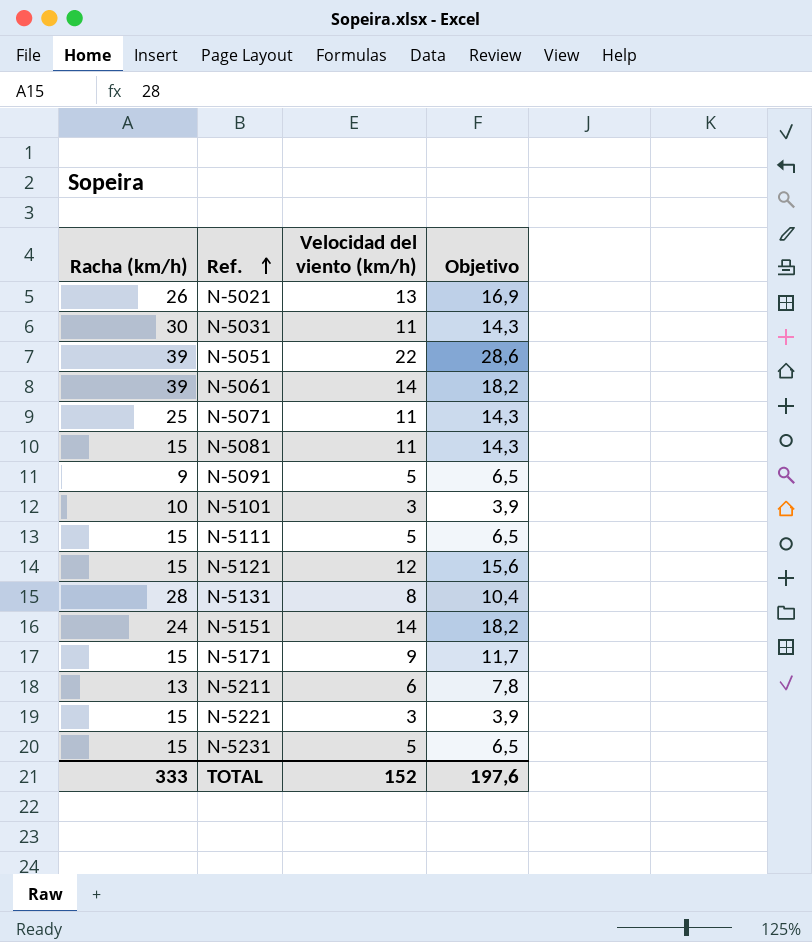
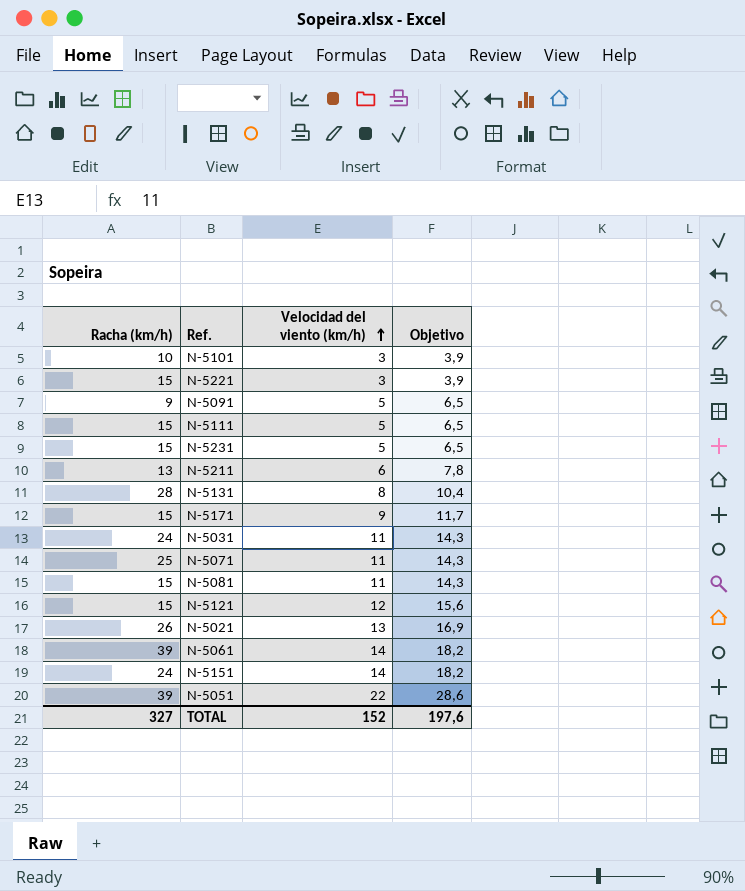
row order: Ref. ascending -> Velocidad del viento (km/h) ascending
N-5031 | Racha (km/h): 30 -> 24
TOTAL | Racha (km/h): 333 -> 327

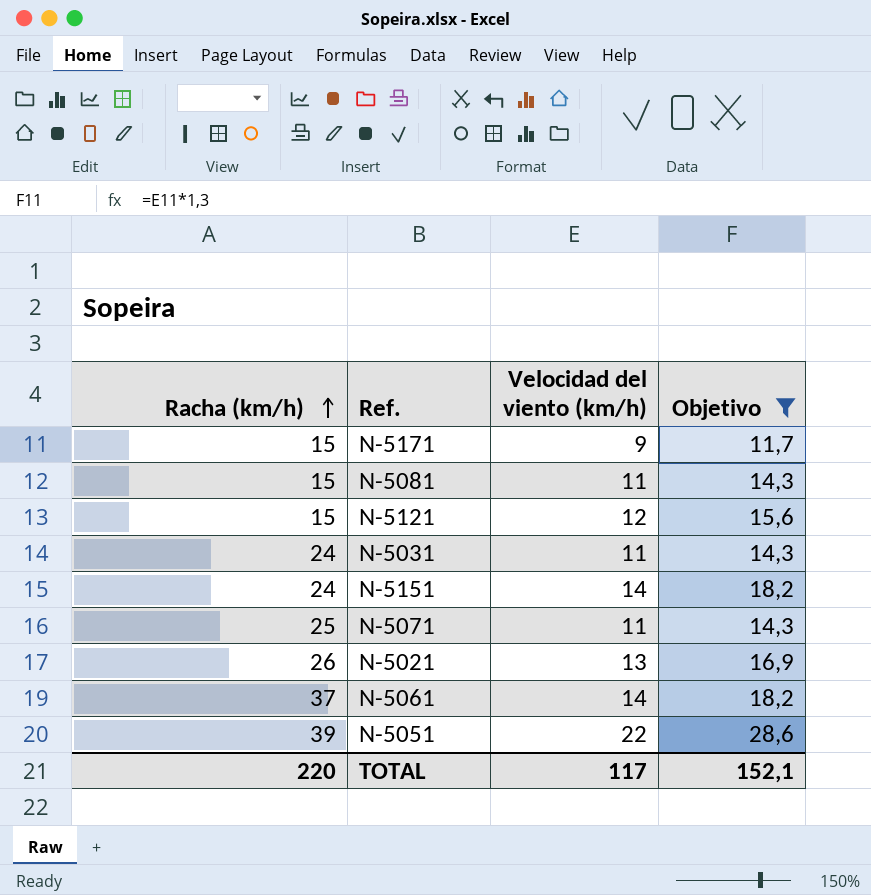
filter: none -> Objetivo >= 11,7
row order: Velocidad del viento (km/h) ascending -> Racha (km/h) ascending
N-5061 | Racha (km/h): 39 -> 37
TOTAL | Racha (km/h): 327 -> 220
TOTAL | Velocidad del viento (km/h): 152 -> 117
TOTAL | Objetivo: 197,6 -> 152,1

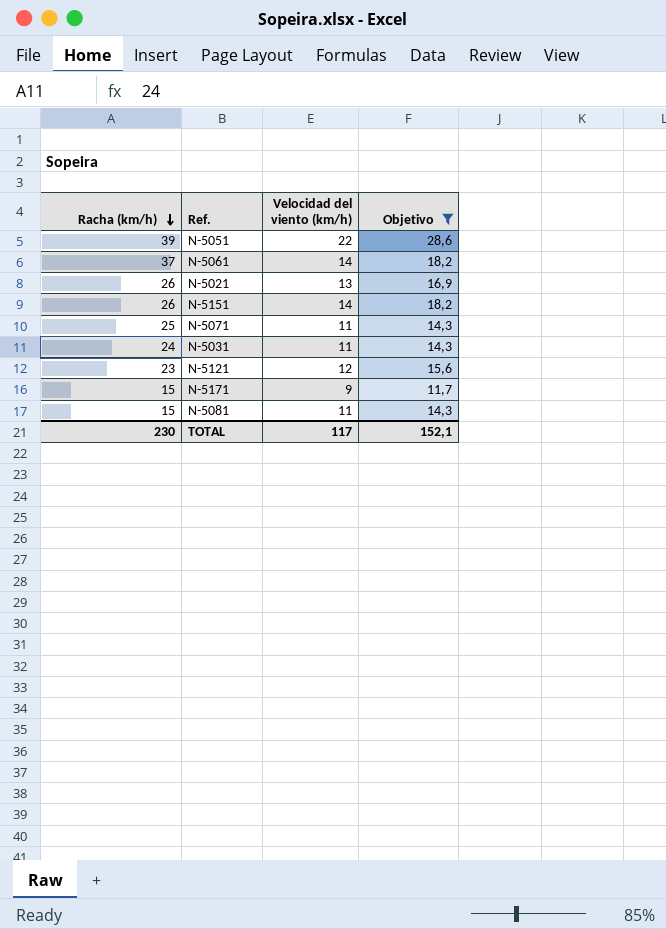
row order: Racha (km/h) ascending -> Racha (km/h) descending
N-5151 | Racha (km/h): 24 -> 26
N-5121 | Racha (km/h): 15 -> 23
TOTAL | Racha (km/h): 220 -> 230

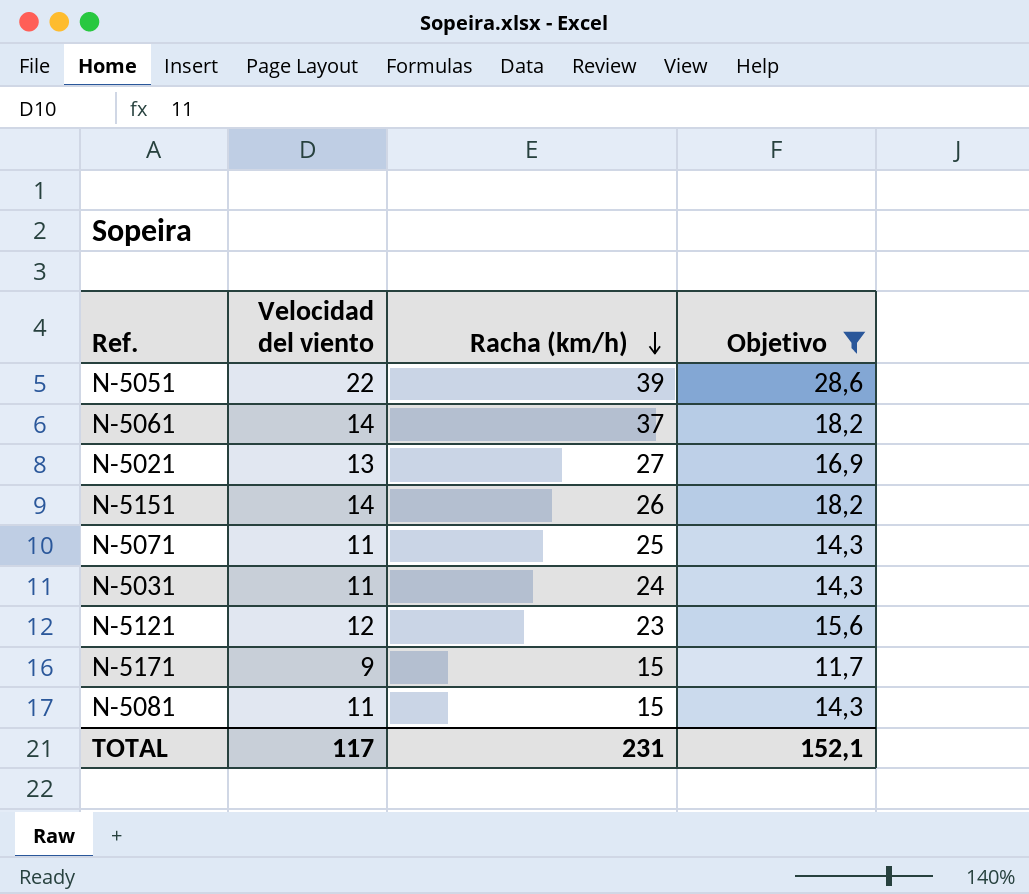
column name: Velocidad del viento (km/h) -> Velocidad del viento
column Racha (km/h) | position: 1 -> 3
N-5021 | Racha (km/h): 26 -> 27
TOTAL | Racha (km/h): 230 -> 231

